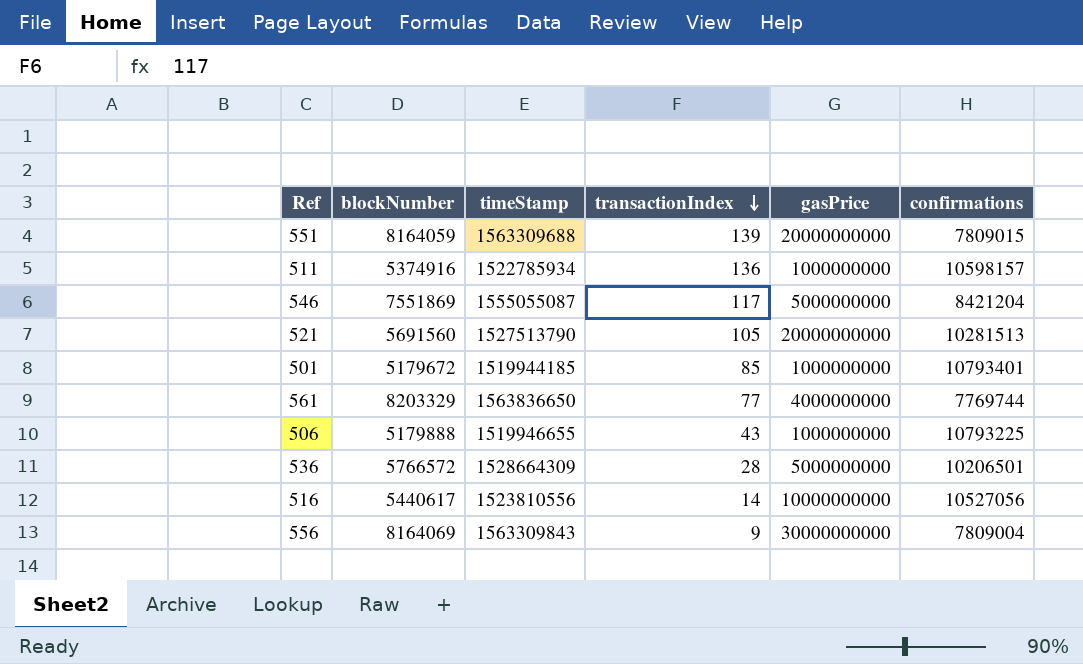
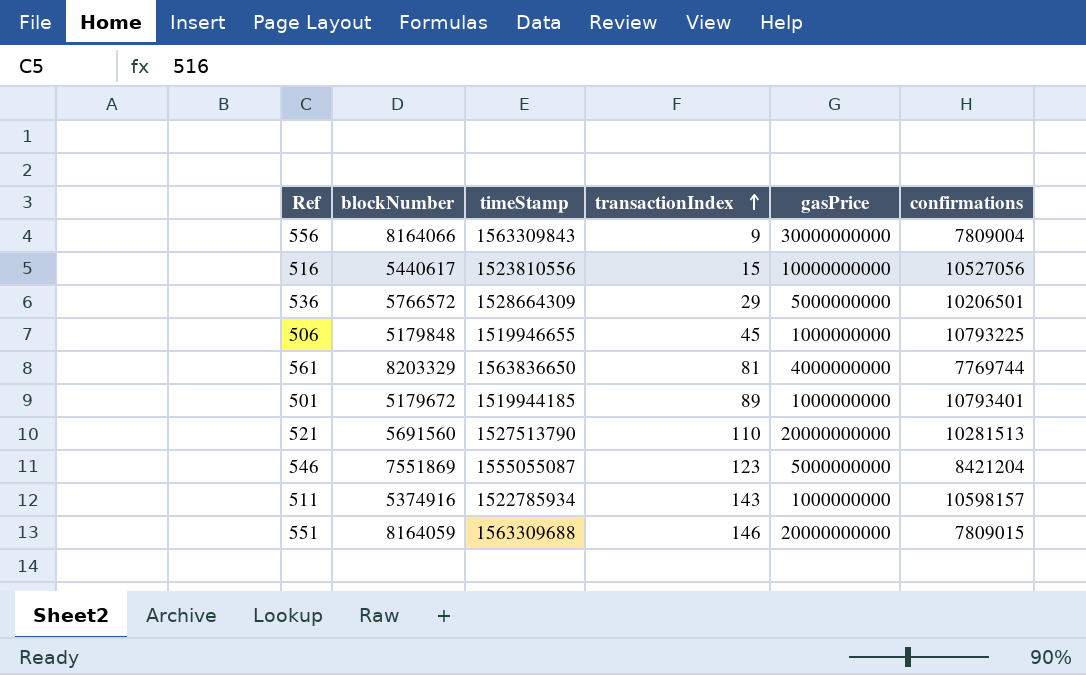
row order: transactionIndex descending -> transactionIndex ascending
556 | blockNumber: 8164069 -> 8164066
516 | transactionIndex: 14 -> 15
536 | transactionIndex: 28 -> 29
506 | blockNumber: 5179888 -> 5179848
506 | transactionIndex: 43 -> 45
561 | transactionIndex: 77 -> 81
501 | transactionIndex: 85 -> 89
521 | transactionIndex: 105 -> 110
546 | transactionIndex: 117 -> 123
511 | transactionIndex: 136 -> 143
551 | transactionIndex: 139 -> 146

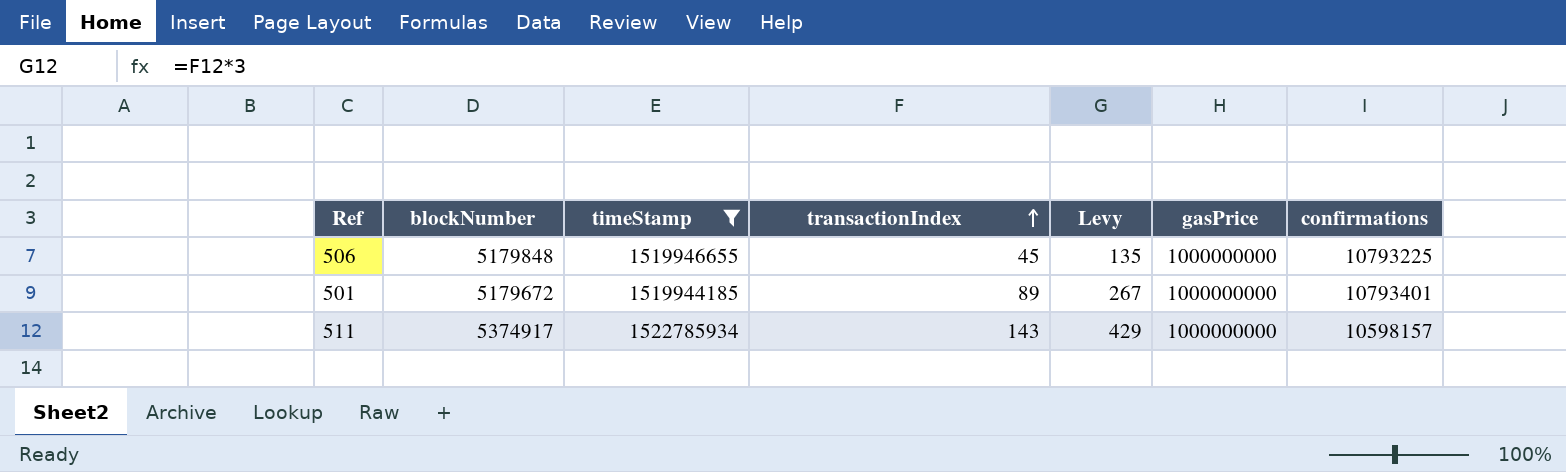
filter: none -> timeStamp <= 1522785934
column Levy | formula: none -> [transactionIndex] * 3
511 | blockNumber: 5374916 -> 5374917

